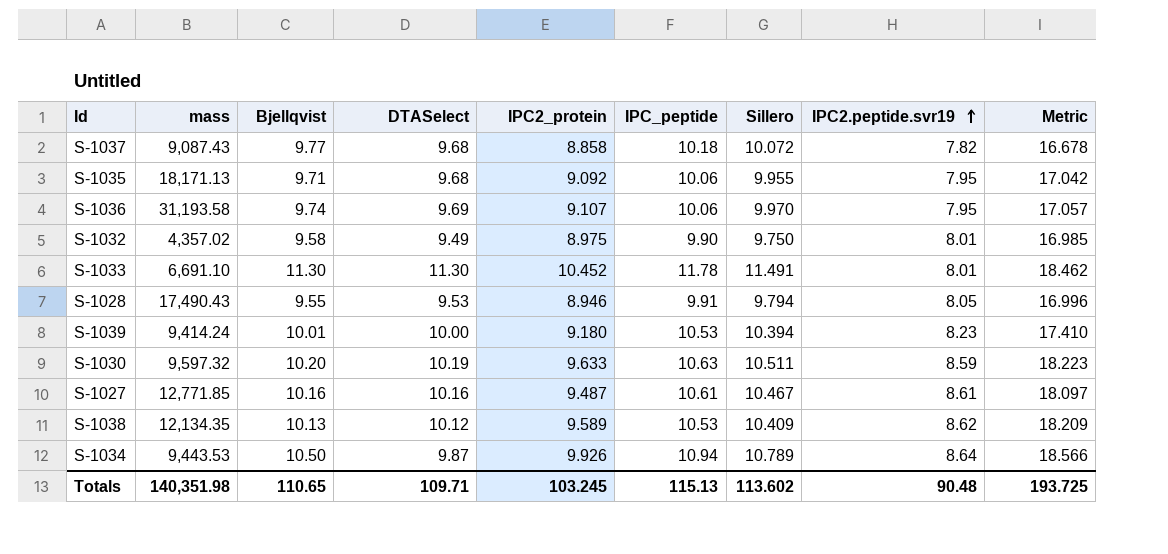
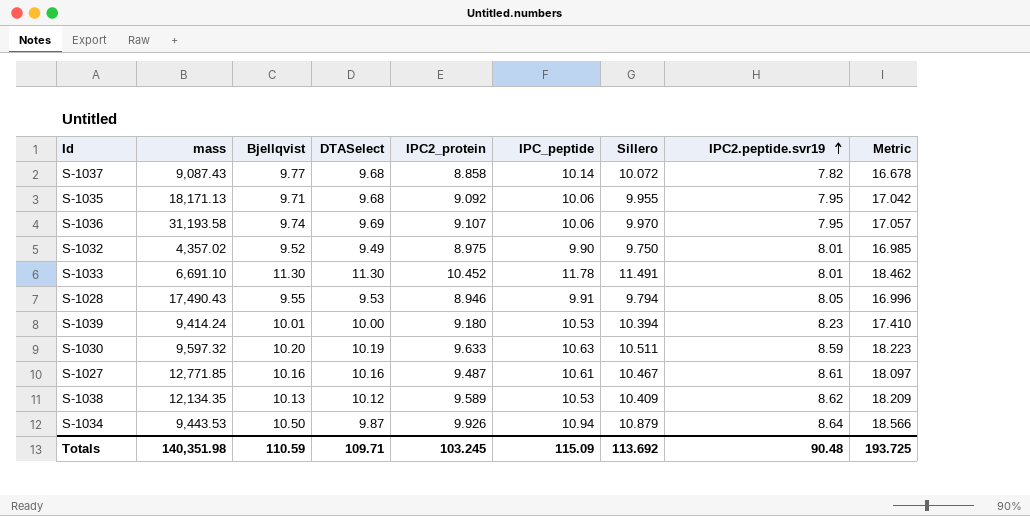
S-1037 | IPC_peptide: 10.18 -> 10.14
S-1032 | Bjellqvist: 9.58 -> 9.52
S-1034 | Sillero: 10.789 -> 10.879
Totals | Bjellqvist: 110.65 -> 110.59
Totals | IPC_peptide: 115.13 -> 115.09
Totals | Sillero: 113.602 -> 113.692

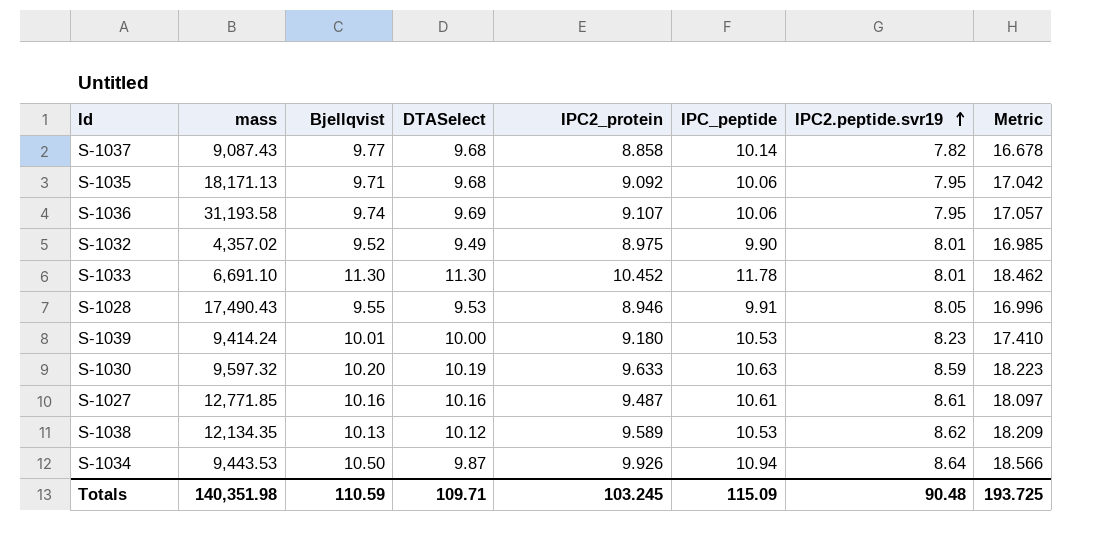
column Sillero | position: 7 -> none

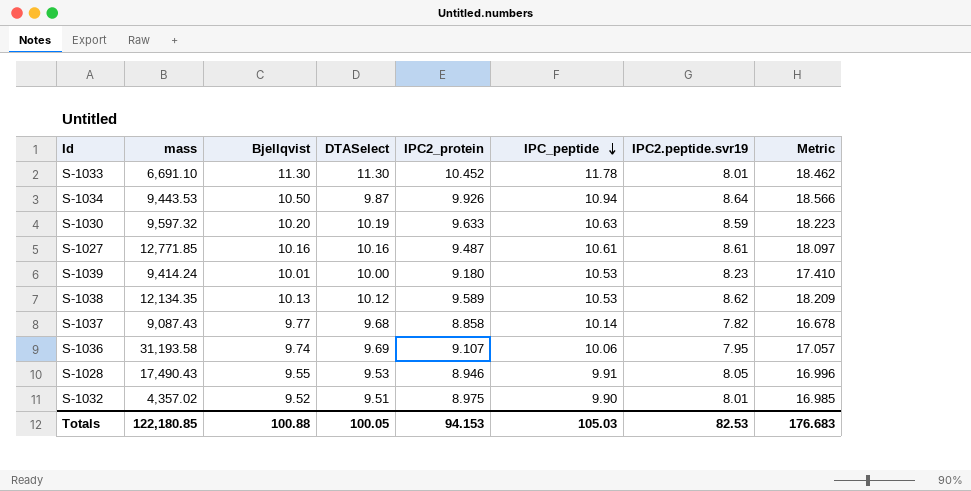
row order: IPC2.peptide.svr19 ascending -> IPC_peptide descending
row S-1035: 18,171.13 | 9.71 | 9.68 | 9.092 | 10.06 | 7.95 | 17.042 -> none
S-1032 | DTASelect: 9.49 -> 9.51
Totals | mass: 140,351.98 -> 122,180.85
Totals | Bjellqvist: 110.59 -> 100.88
Totals | DTASelect: 109.71 -> 100.05
Totals | IPC2_protein: 103.245 -> 94.153
Totals | IPC_peptide: 115.09 -> 105.03
Totals | IPC2.peptide.svr19: 90.48 -> 82.53
Totals | Metric: 193.725 -> 176.683

